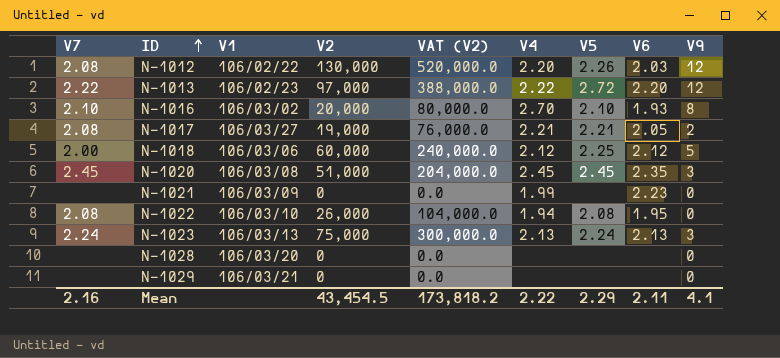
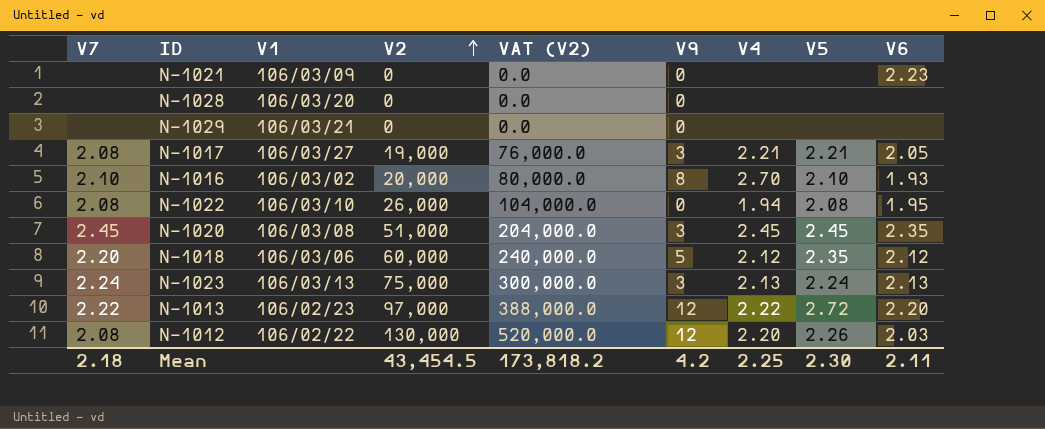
row order: ID ascending -> V2 ascending
column V9 | position: 9 -> 6
N-1021 | V4: 1.99 -> none
N-1017 | V9: 2 -> 3
N-1018 | V7: 2.00 -> 2.20
N-1018 | V5: 2.25 -> 2.35
Mean | V7: 2.16 -> 2.18
Mean | V9: 4.1 -> 4.2
Mean | V4: 2.22 -> 2.25
Mean | V5: 2.29 -> 2.30

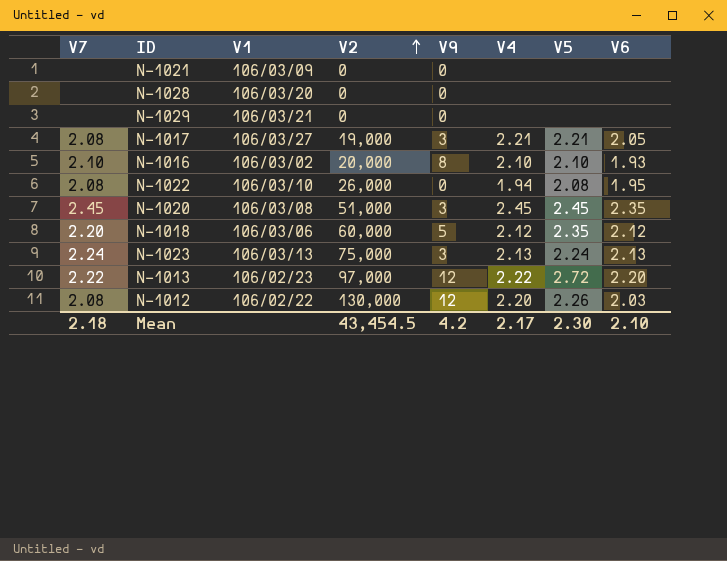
column VAT (V2) | formula: [V2] * 4 -> none
N-1021 | V6: 2.23 -> none
N-1016 | V4: 2.70 -> 2.10
Mean | V4: 2.25 -> 2.17
Mean | V6: 2.11 -> 2.10

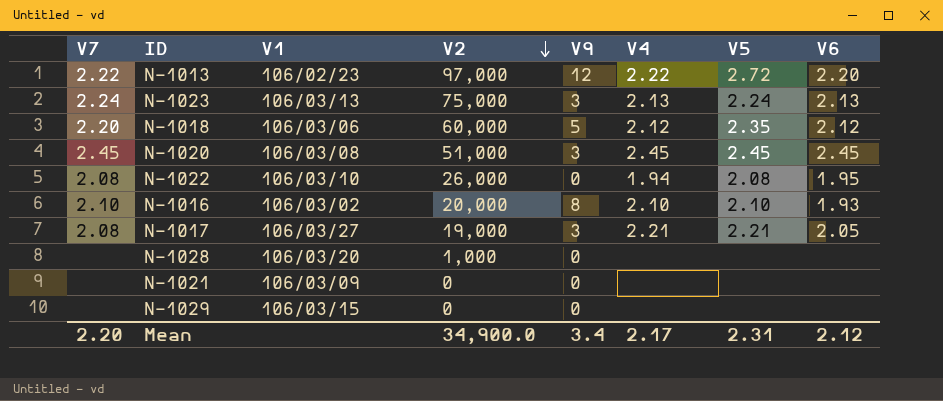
row order: V2 ascending -> V2 descending
row N-1012: 2.08 | 106/02/22 | 130,000 | 12 | 2.20 | 2.26 | 2.03 -> none
N-1020 | V6: 2.35 -> 2.45
N-1028 | V2: 0 -> 1,000
N-1029 | V1: 106/03/21 -> 106/03/15
Mean | V7: 2.18 -> 2.20
Mean | V2: 43,454.5 -> 34,900.0
Mean | V9: 4.2 -> 3.4
Mean | V5: 2.30 -> 2.31
Mean | V6: 2.10 -> 2.12

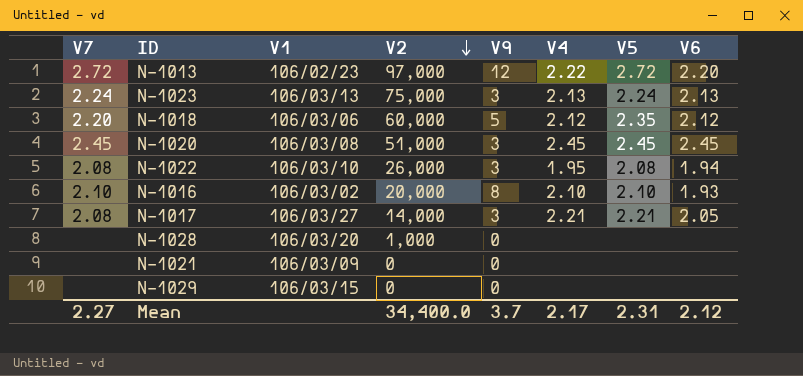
N-1013 | V7: 2.22 -> 2.72
N-1022 | V9: 0 -> 3
N-1022 | V4: 1.94 -> 1.95
N-1022 | V6: 1.95 -> 1.94
N-1017 | V2: 19,000 -> 14,000
Mean | V7: 2.20 -> 2.27
Mean | V2: 34,900.0 -> 34,400.0
Mean | V9: 3.4 -> 3.7

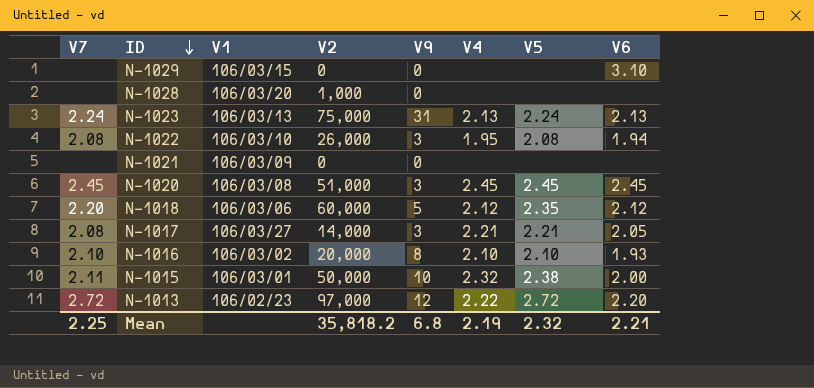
row order: V2 descending -> ID descending
N-1029 | V6: none -> 3.10
N-1023 | V9: 3 -> 31
row N-1015: none -> 2.11 | 106/03/01 | 50,000 | 10 | 2.32 | 2.38 | 2.00
Mean | V7: 2.27 -> 2.25
Mean | V2: 34,400.0 -> 35,818.2
Mean | V9: 3.7 -> 6.8
Mean | V4: 2.17 -> 2.19
Mean | V5: 2.31 -> 2.32
Mean | V6: 2.12 -> 2.21

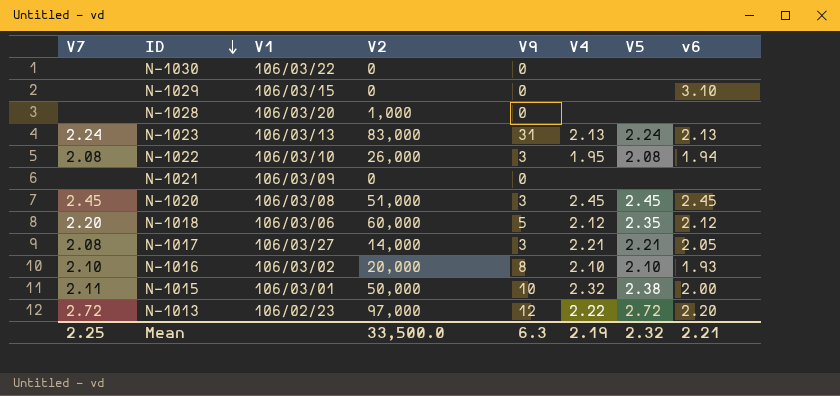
column name: V6 -> v6
row N-1030: none -> none | 106/03/22 | 0 | 0 | none | none | none
N-1023 | V2: 75,000 -> 83,000
Mean | V2: 35,818.2 -> 33,500.0
Mean | V9: 6.8 -> 6.3

